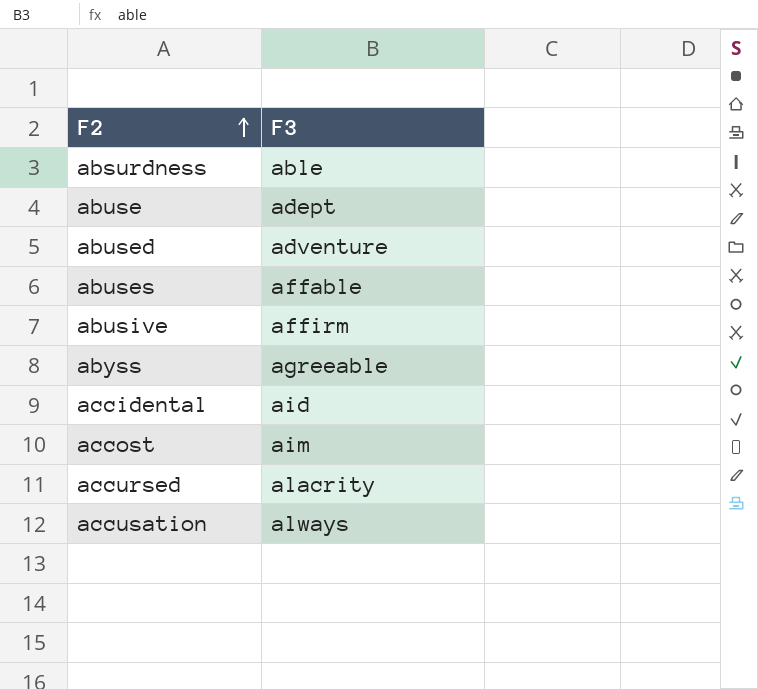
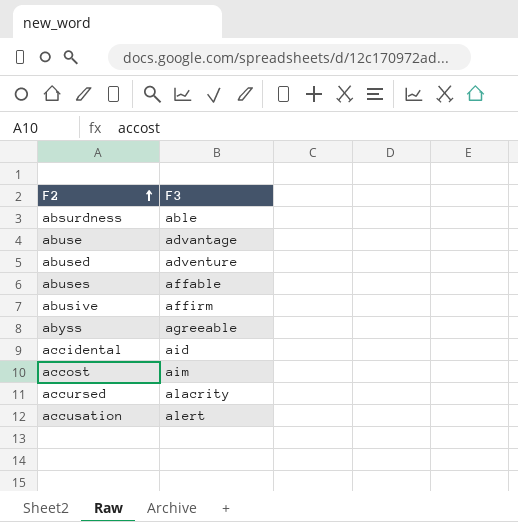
abuse | F3: adept -> advantage
accusation | F3: always -> alert

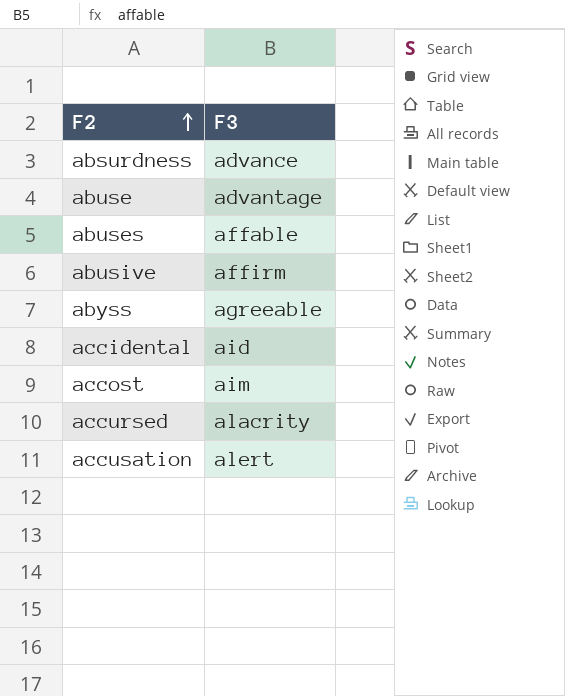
row abused: adventure -> none
absurdness | F3: able -> advance

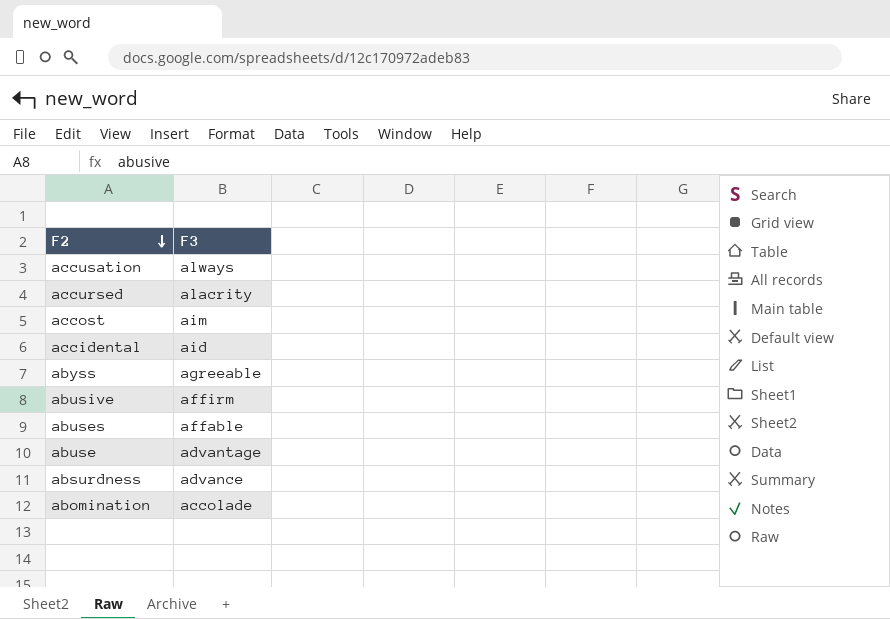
row order: F2 ascending -> F2 descending
accusation | F3: alert -> always
row abomination: none -> accolade

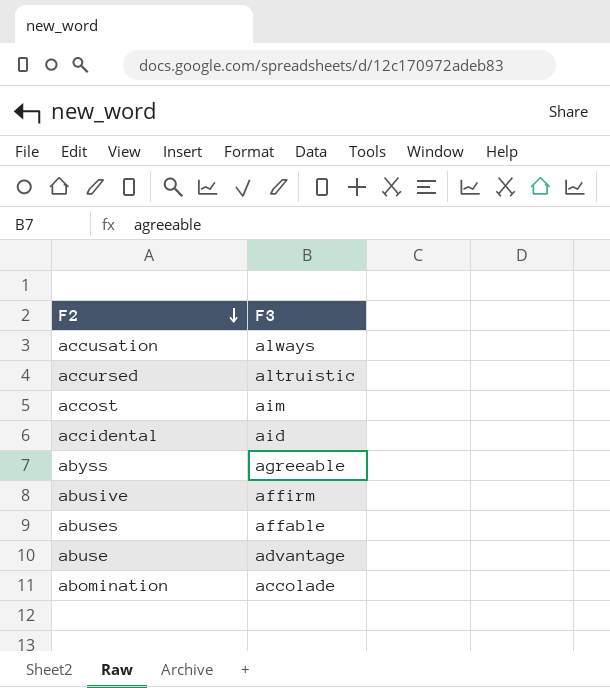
row absurdness: advance -> none
accursed | F3: alacrity -> altruistic

